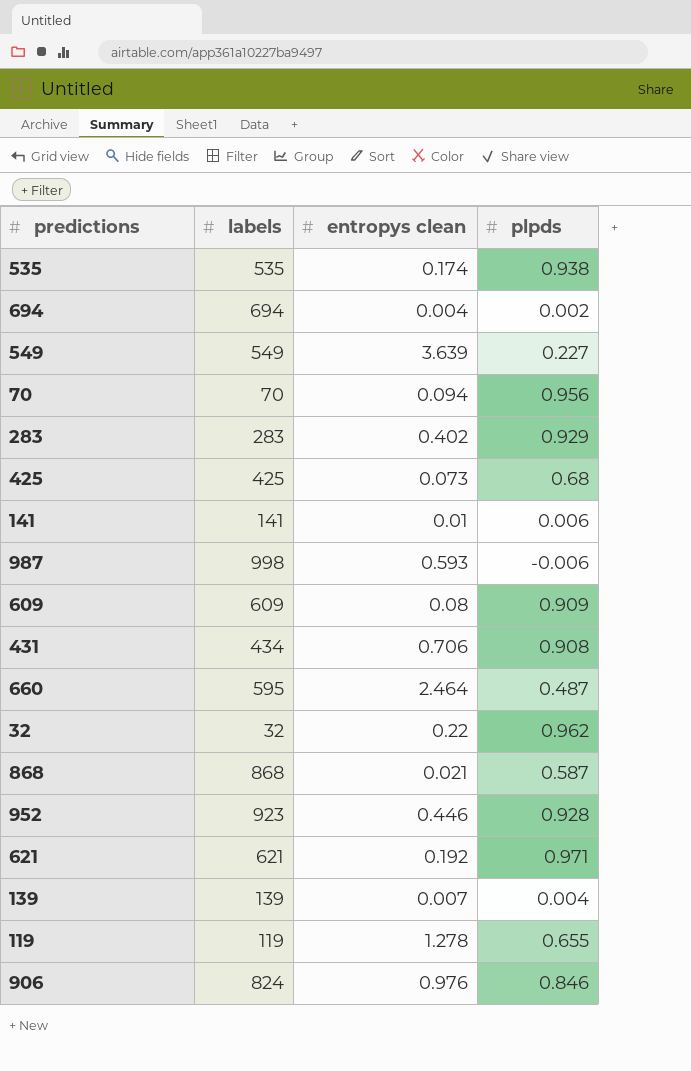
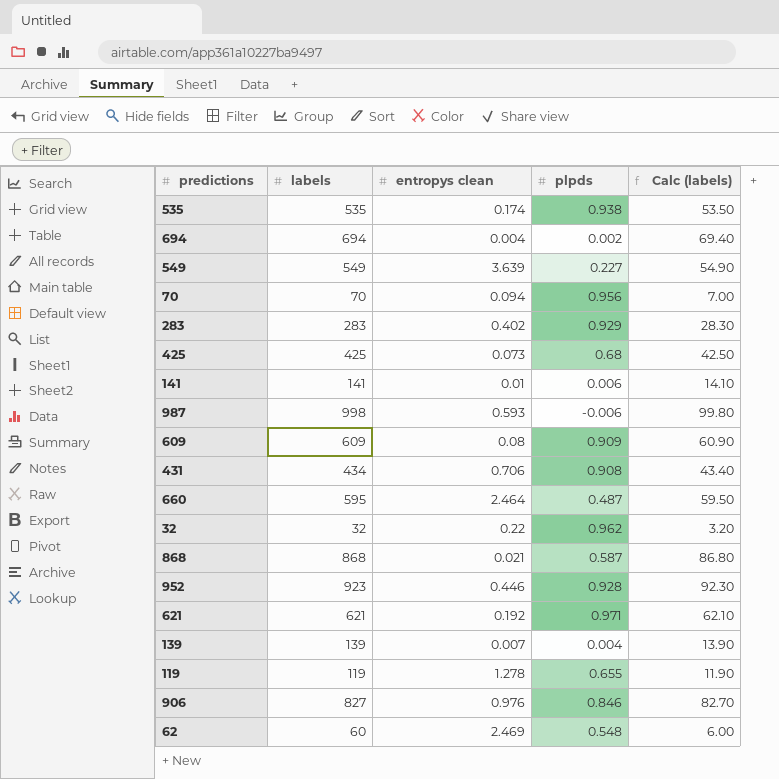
column Calc (labels) | formula: none -> [labels] * 0.1
906 | labels: 824 -> 827
row 62: none -> 60 | 2.469 | 0.548 | 6.00

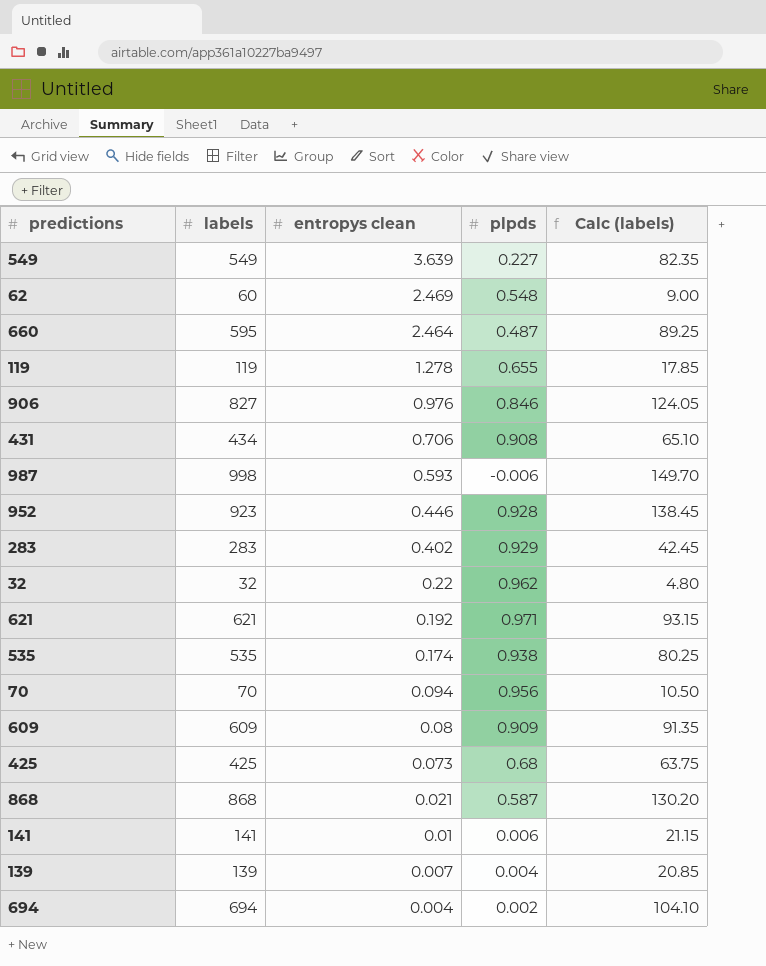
row order: none -> entropys clean descending
column Calc (labels) | formula: [labels] * 0.1 -> [labels] * 0.15

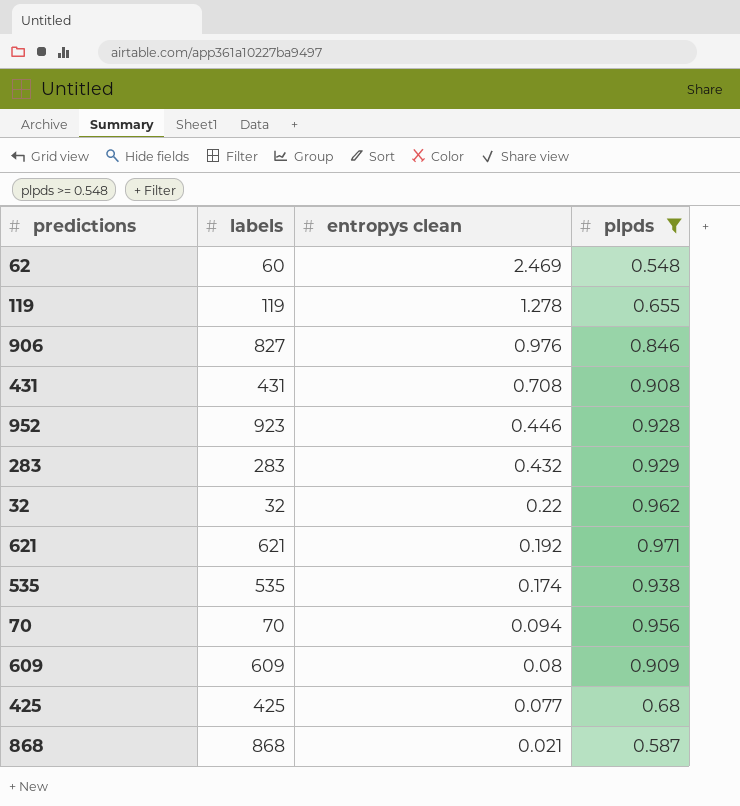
filter: none -> plpds >= 0.548
column Calc (labels) | formula: [labels] * 0.15 -> none
431 | labels: 434 -> 431
431 | entropys clean: 0.706 -> 0.708
283 | entropys clean: 0.402 -> 0.432
425 | entropys clean: 0.073 -> 0.077

